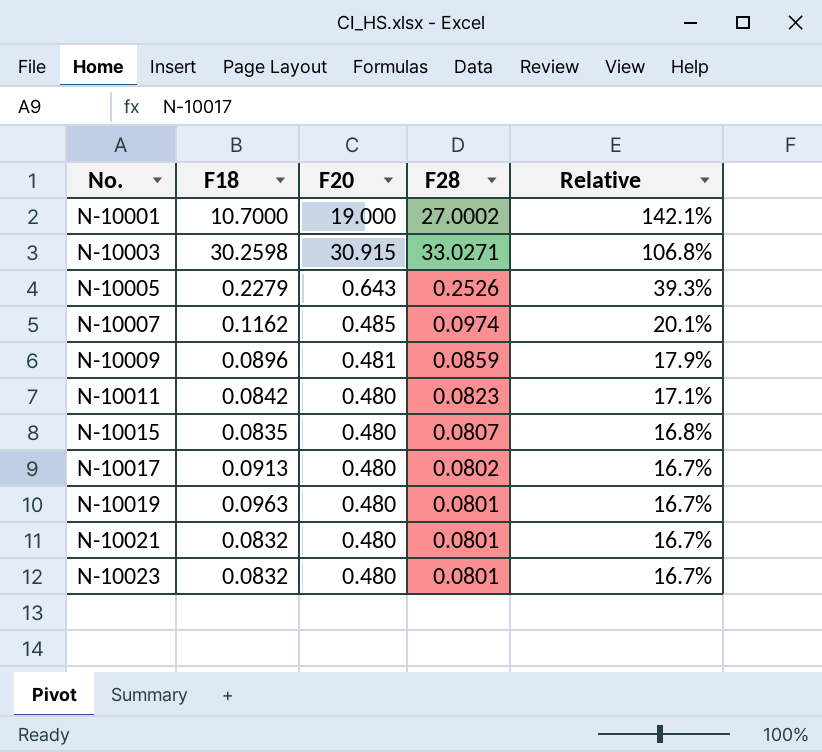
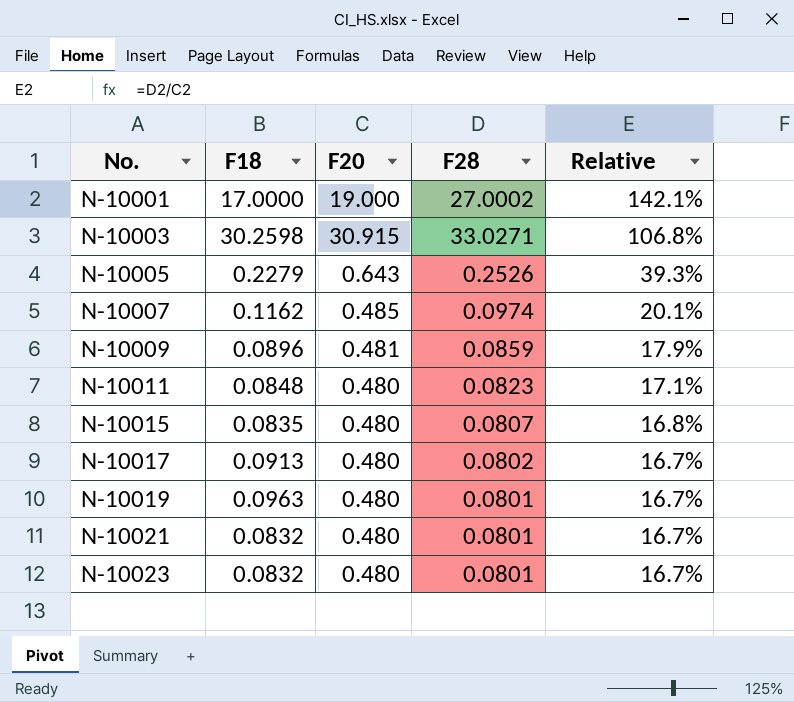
N-10001 | F18: 10.7000 -> 17.0000
N-10011 | F18: 0.0842 -> 0.0848

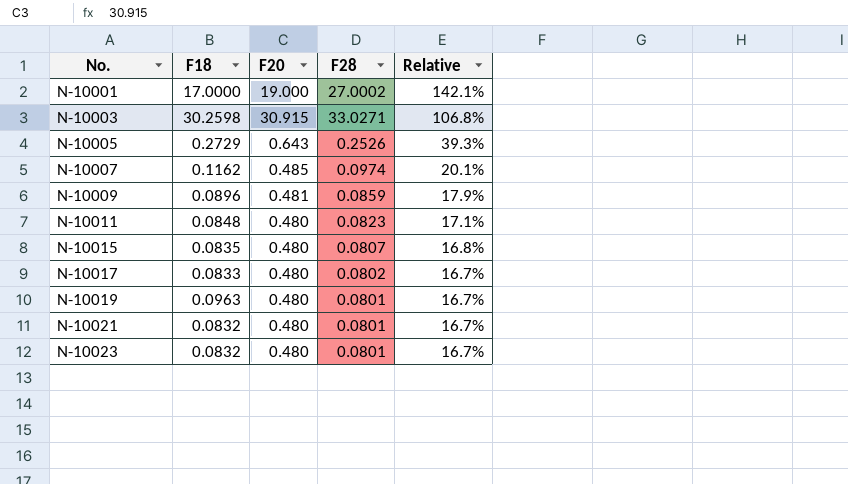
N-10005 | F18: 0.2279 -> 0.2729
N-10017 | F18: 0.0913 -> 0.0833

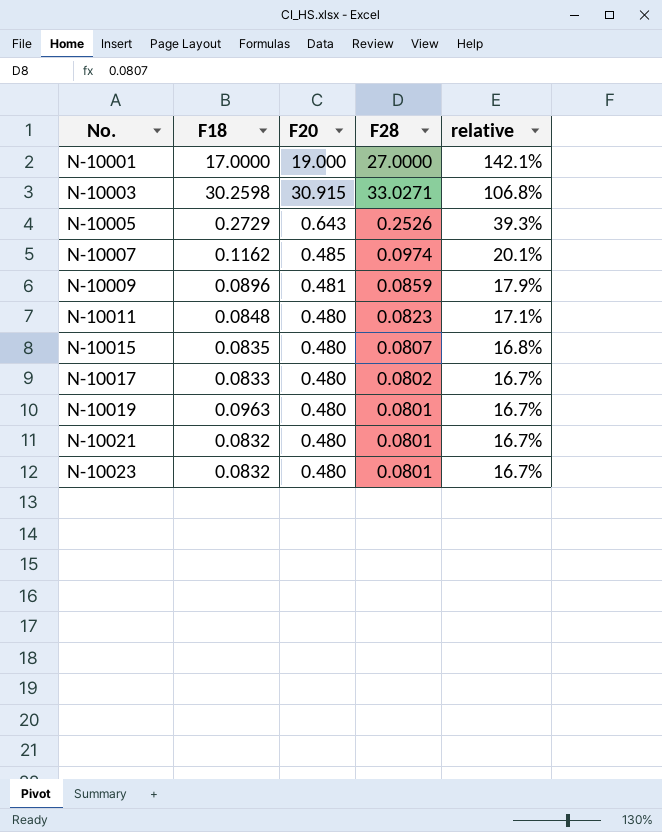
column name: Relative -> relative
N-10001 | F28: 27.0002 -> 27.0000

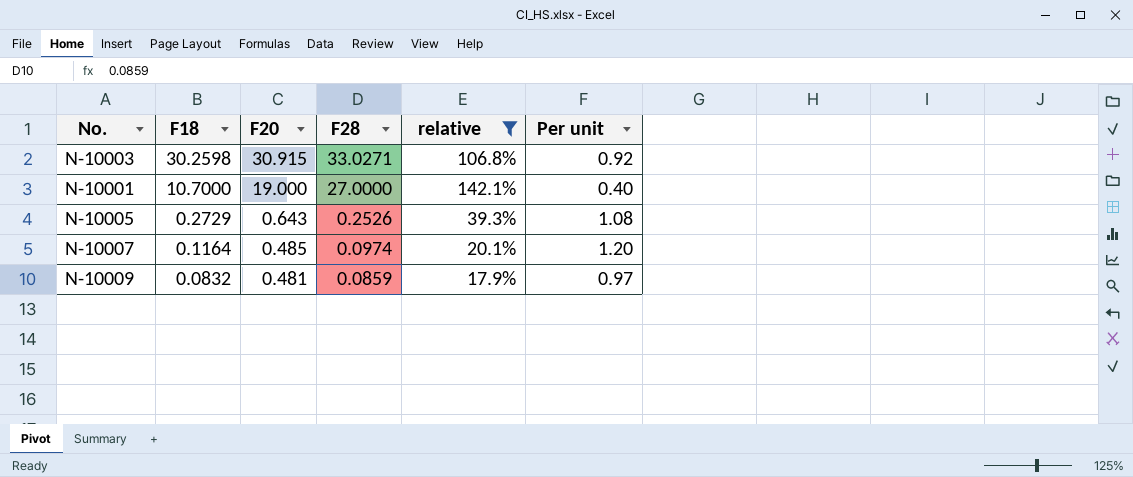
filter: none -> relative >= 17.9%
row order: No. ascending -> F18 descending
column Per unit | formula: none -> [F18] / [F28]
N-10001 | F18: 17.0000 -> 10.7000
N-10007 | F18: 0.1162 -> 0.1164
N-10009 | F18: 0.0896 -> 0.0832

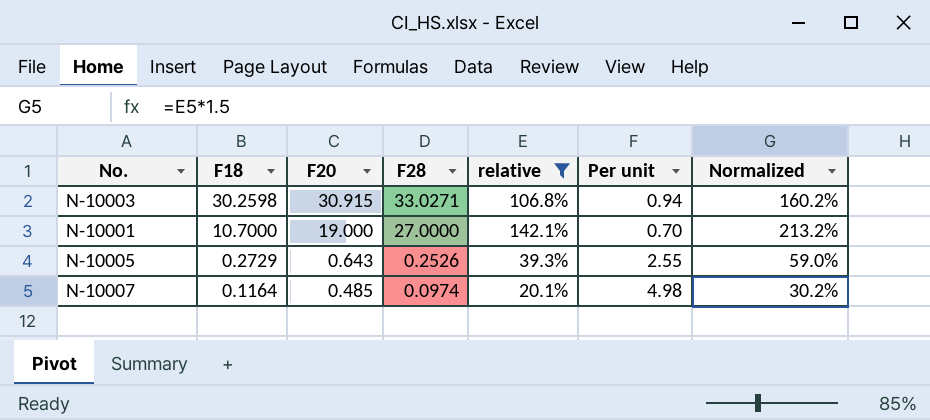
column Per unit | formula: [F18] / [F28] -> [F20] / [F28]
column Normalized | formula: none -> [relative] * 1.5
row N-10009: 0.0832 | 0.481 | 0.0859 | 17.9% | 0.97 -> none

